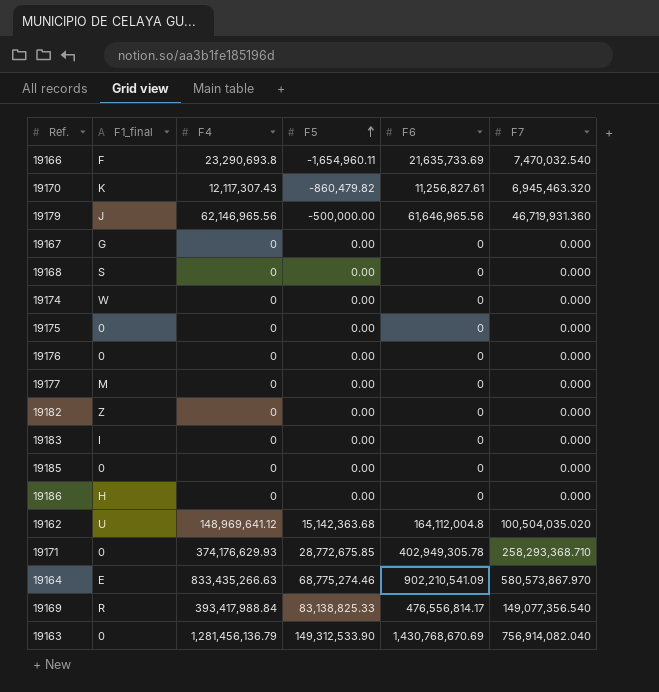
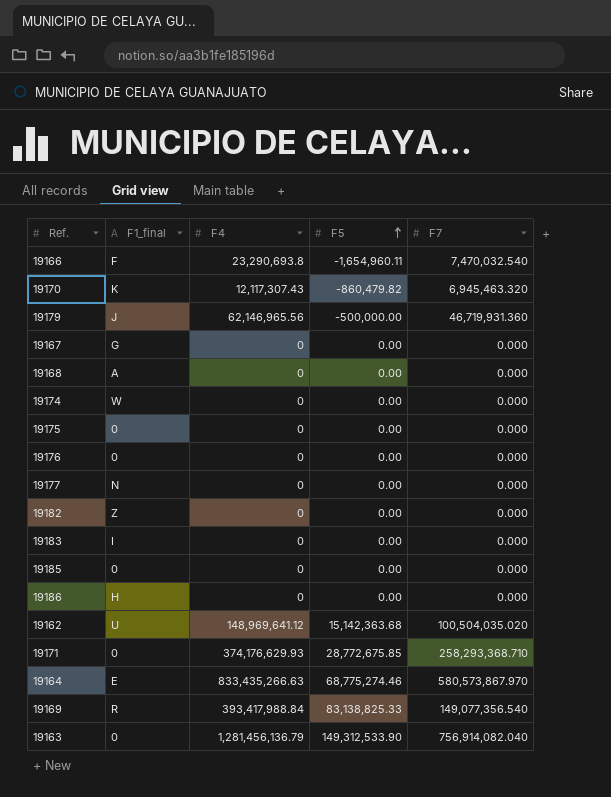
column F6 | position: 5 -> none
19168 | F1_final: S -> A
19177 | F1_final: M -> N

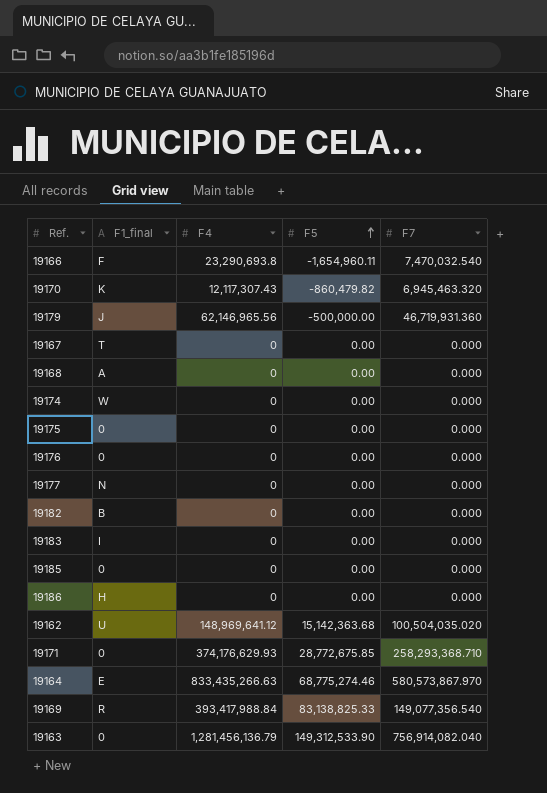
19167 | F1_final: G -> T
19182 | F1_final: Z -> B

